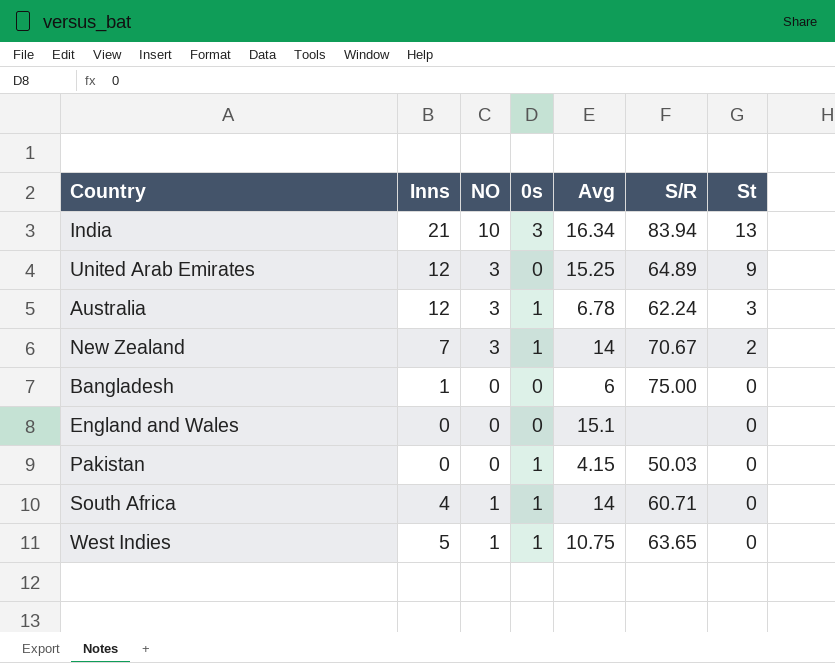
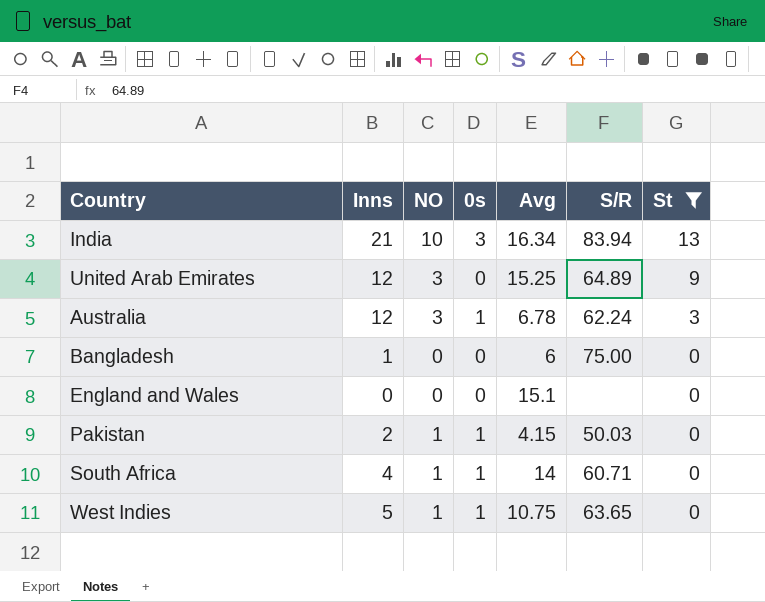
filter: none -> St != 2
Pakistan | Inns: 0 -> 2
Pakistan | NO: 0 -> 1

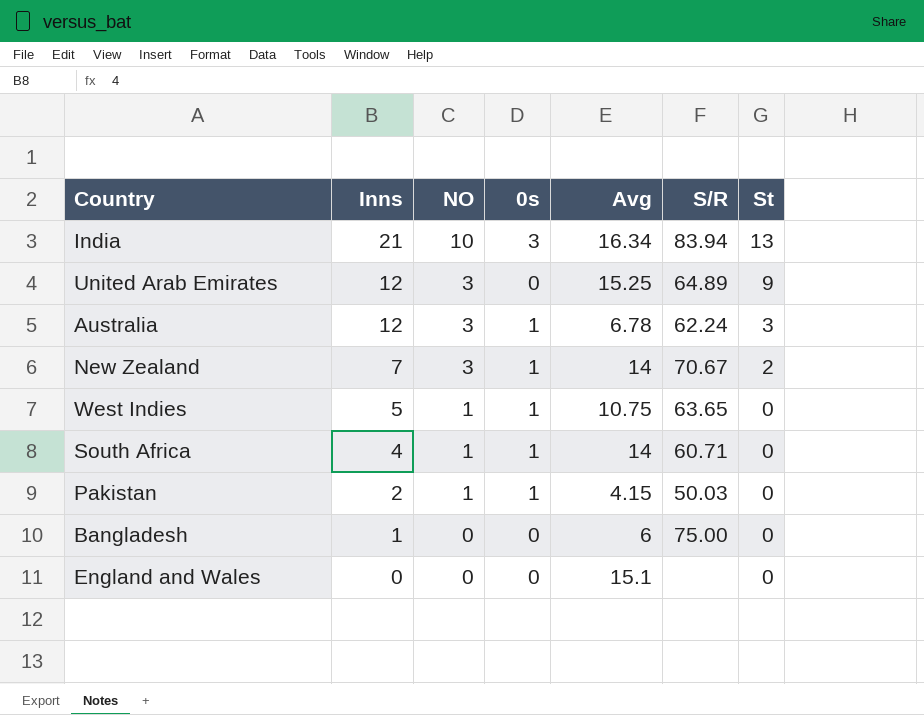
filter: St != 2 -> none
row order: St descending -> Inns descending

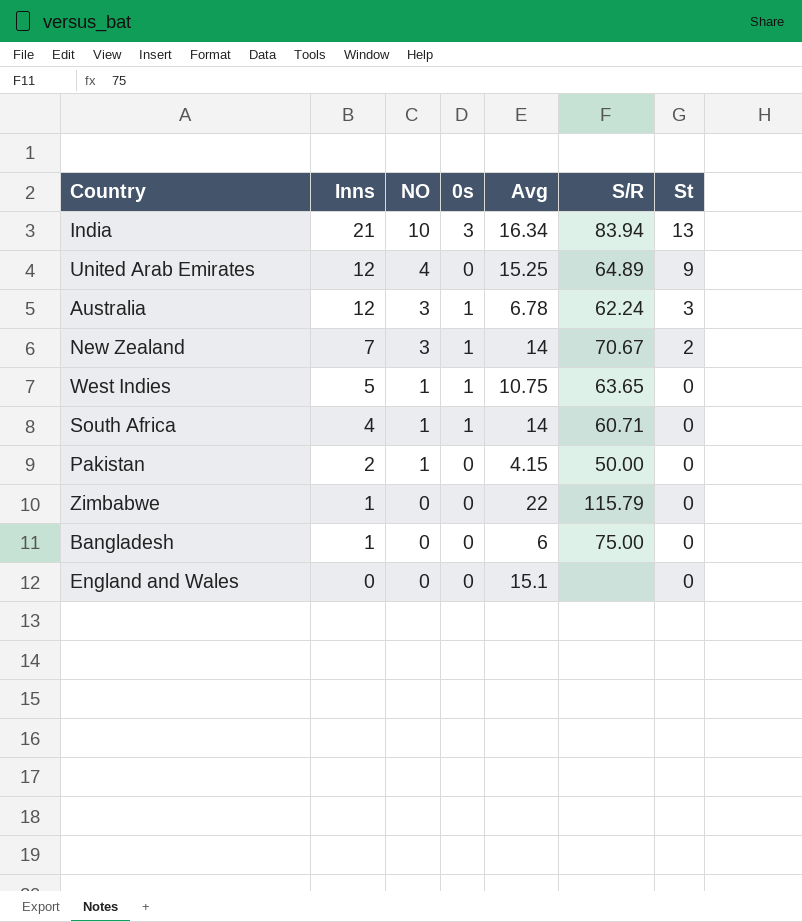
United Arab Emirates | NO: 3 -> 4
Pakistan | 0s: 1 -> 0
Pakistan | S/R: 50.03 -> 50.00
row Zimbabwe: none -> 1 | 0 | 0 | 22 | 115.79 | 0

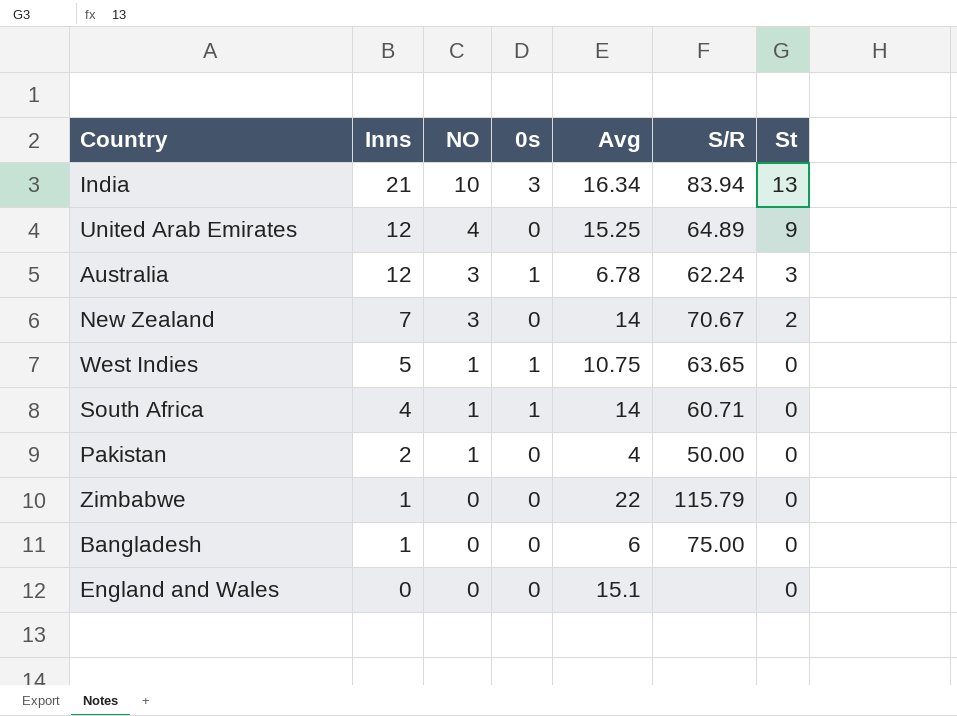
New Zealand | 0s: 1 -> 0
Pakistan | Avg: 4.15 -> 4

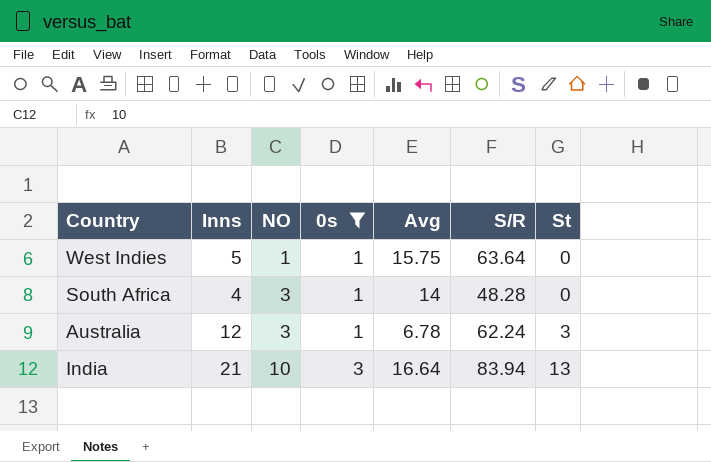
filter: none -> 0s != 0
row order: Inns descending -> NO ascending
West Indies | Avg: 10.75 -> 15.75
West Indies | S/R: 63.65 -> 63.64
South Africa | NO: 1 -> 3
South Africa | S/R: 60.71 -> 48.28
India | Avg: 16.34 -> 16.64

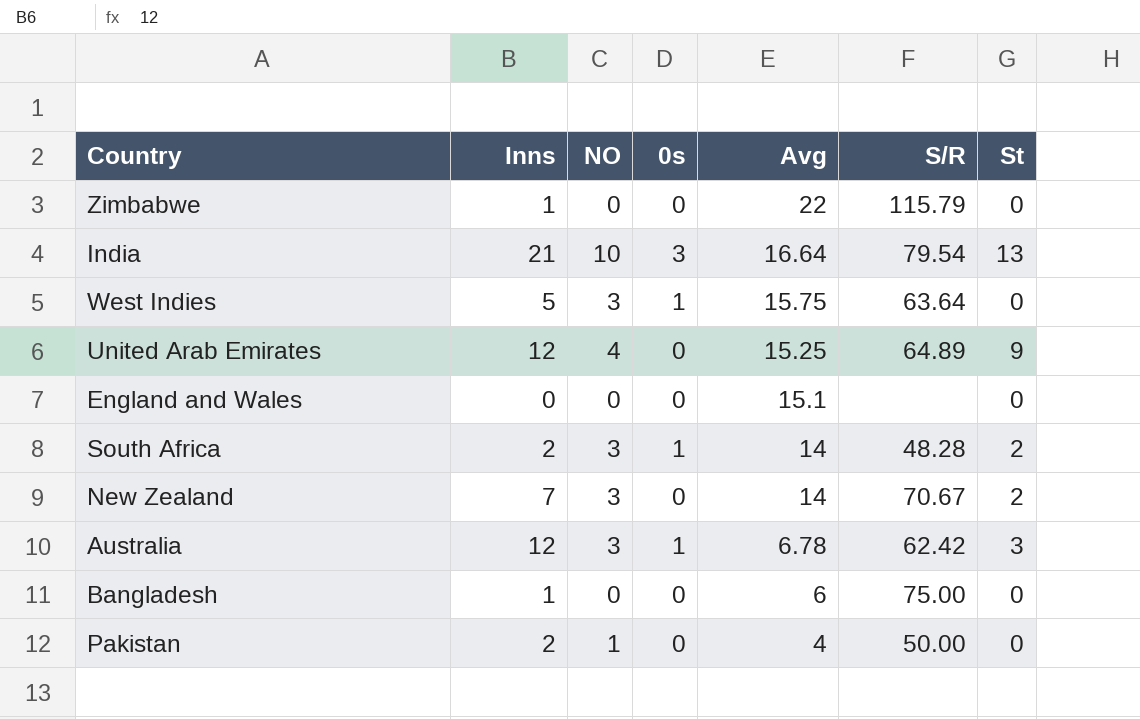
filter: 0s != 0 -> none
row order: NO ascending -> Avg descending
India | S/R: 83.94 -> 79.54
West Indies | NO: 1 -> 3
South Africa | Inns: 4 -> 2
South Africa | St: 0 -> 2
Australia | S/R: 62.24 -> 62.42

